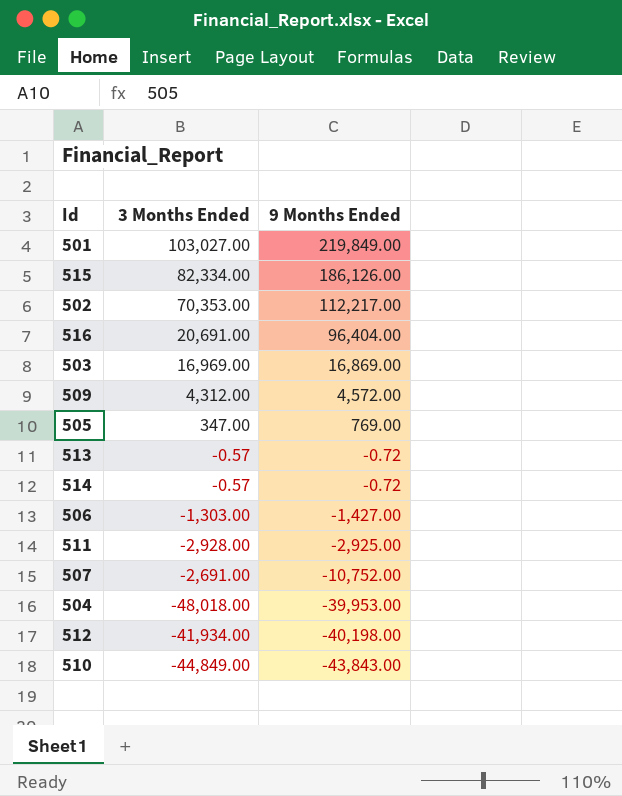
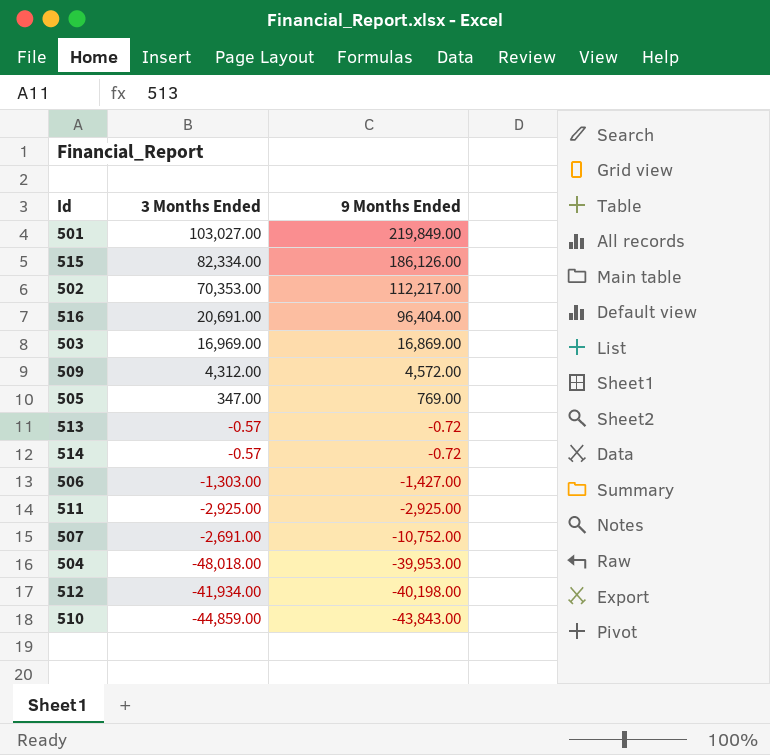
511 | 3 Months Ended: -2,928.00 -> -2,925.00
510 | 3 Months Ended: -44,849.00 -> -44,859.00

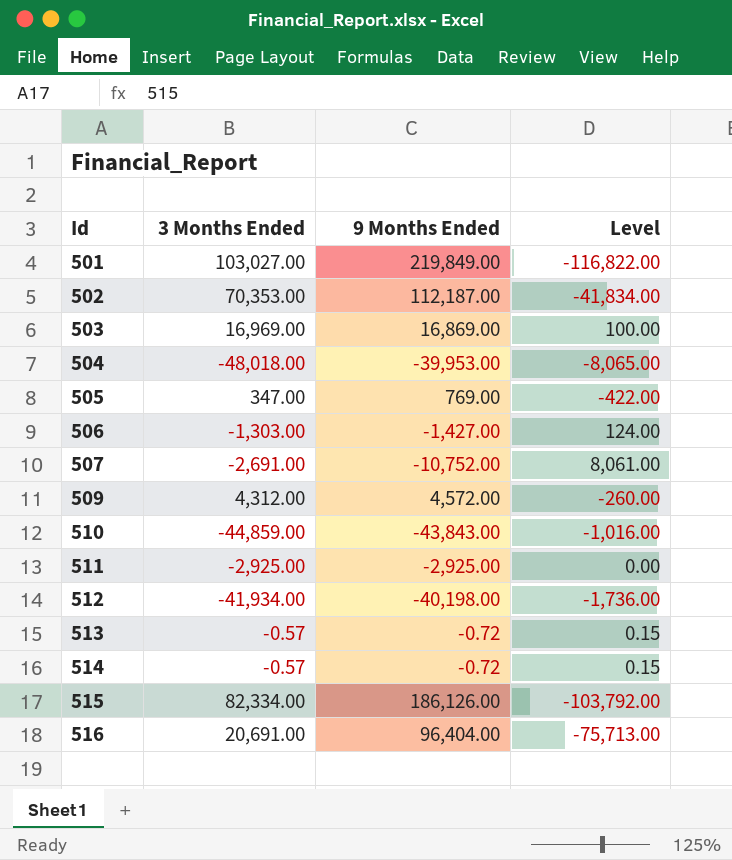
row order: 9 Months Ended descending -> Id ascending
column Level | formula: none -> [3 Months Ended] - [9 Months Ended]
502 | 9 Months Ended: 112,217.00 -> 112,187.00

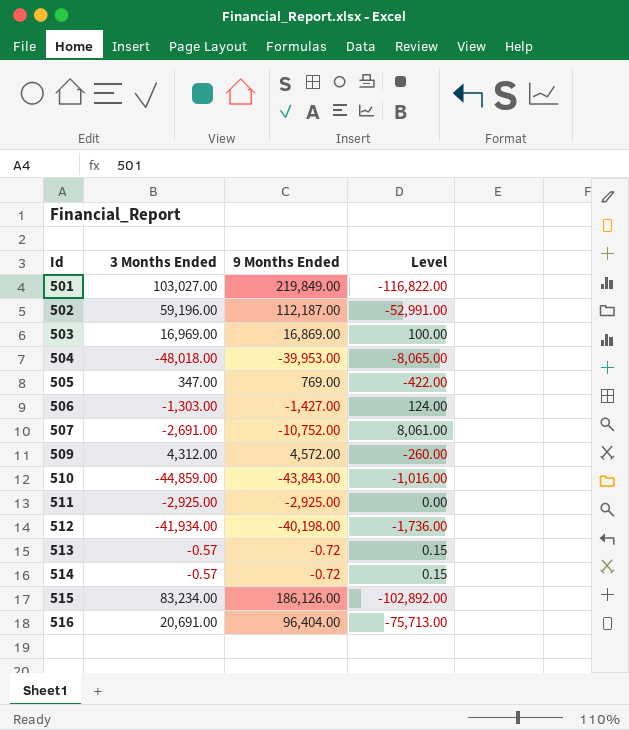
502 | 3 Months Ended: 70,353.00 -> 59,196.00
502 | Level: -41,834.00 -> -52,991.00
515 | 3 Months Ended: 82,334.00 -> 83,234.00
515 | Level: -103,792.00 -> -102,892.00

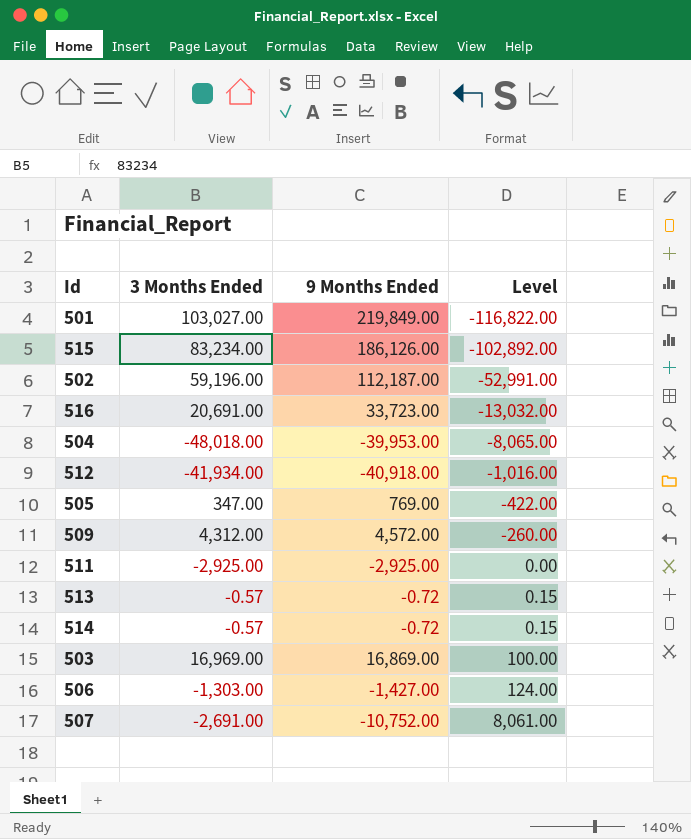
row order: Id ascending -> Level ascending
row 510: -44,859.00 | -43,843.00 | -1,016.00 -> none
516 | 9 Months Ended: 96,404.00 -> 33,723.00
516 | Level: -75,713.00 -> -13,032.00
512 | 9 Months Ended: -40,198.00 -> -40,918.00
512 | Level: -1,736.00 -> -1,016.00

